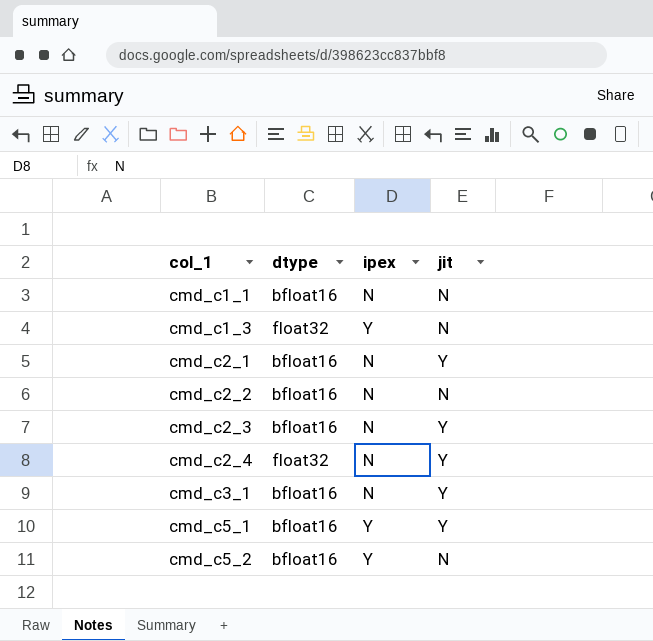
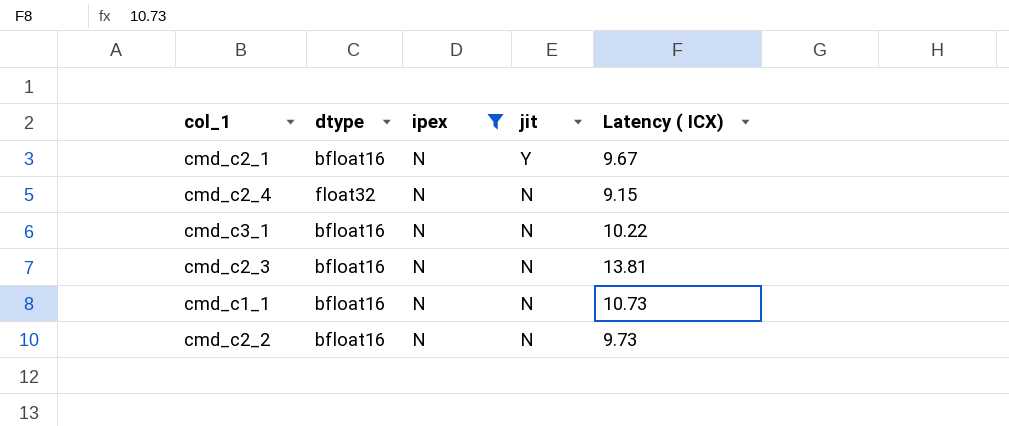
filter: none -> ipex = N
row order: col_1 ascending -> jit descending
column Latency ( ICX) | position: none -> 5
cmd_c2_4 | jit: Y -> N
cmd_c3_1 | jit: Y -> N
cmd_c2_3 | jit: Y -> N

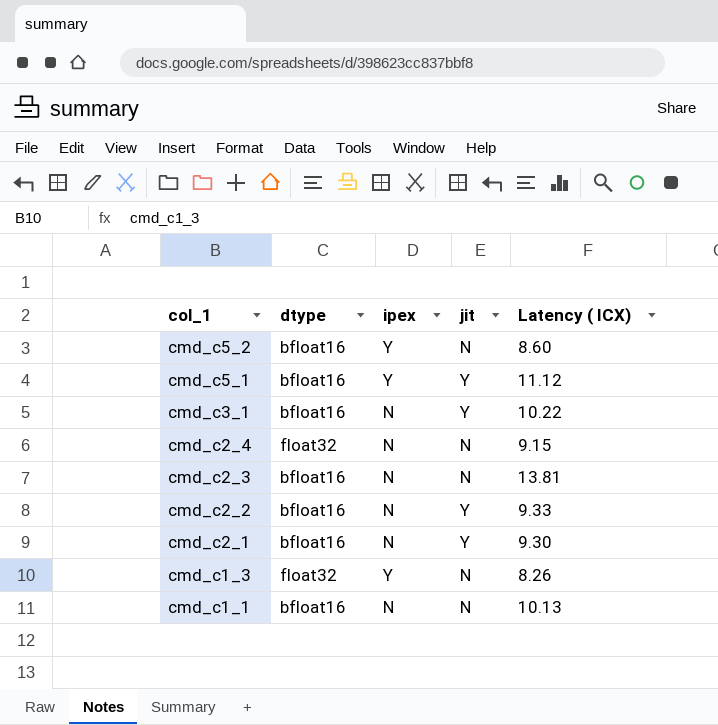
filter: ipex = N -> none
row order: jit descending -> col_1 descending
cmd_c3_1 | jit: N -> Y
cmd_c2_2 | jit: N -> Y
cmd_c2_2 | Latency ( ICX): 9.73 -> 9.33
cmd_c2_1 | Latency ( ICX): 9.67 -> 9.30
cmd_c1_1 | Latency ( ICX): 10.73 -> 10.13

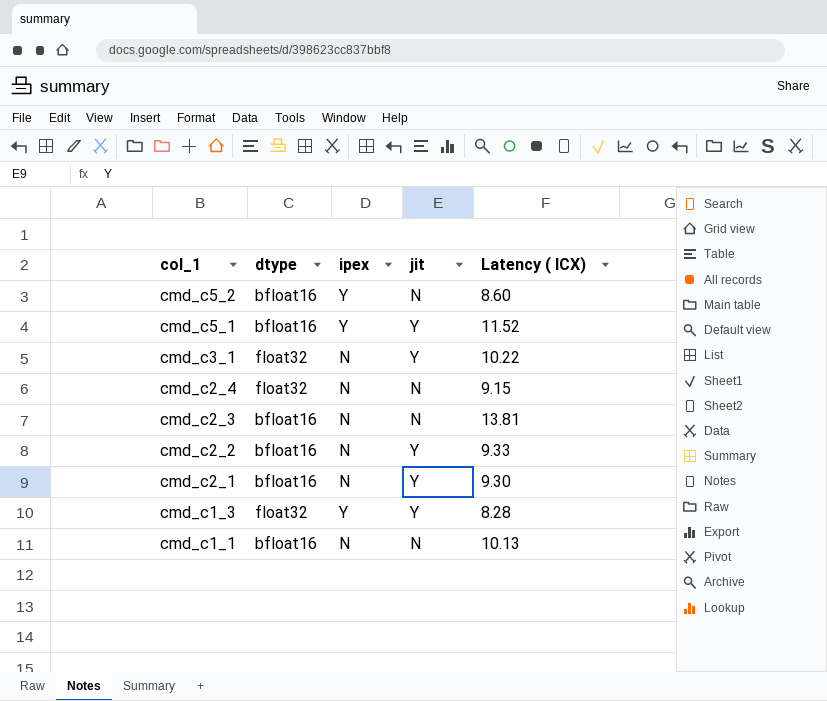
cmd_c5_1 | Latency ( ICX): 11.12 -> 11.52
cmd_c3_1 | dtype: bfloat16 -> float32
cmd_c1_3 | jit: N -> Y
cmd_c1_3 | Latency ( ICX): 8.26 -> 8.28

